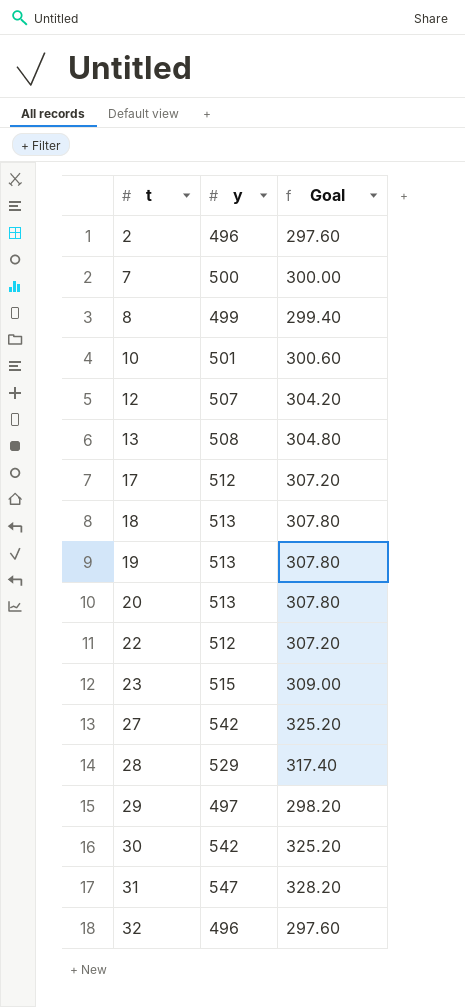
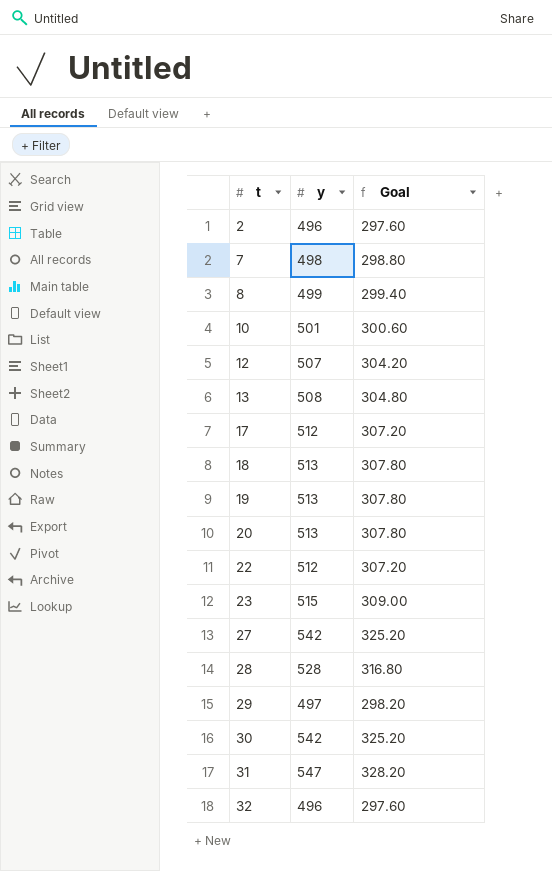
7 | y: 500 -> 498
7 | Goal: 300.00 -> 298.80
28 | y: 529 -> 528
28 | Goal: 317.40 -> 316.80

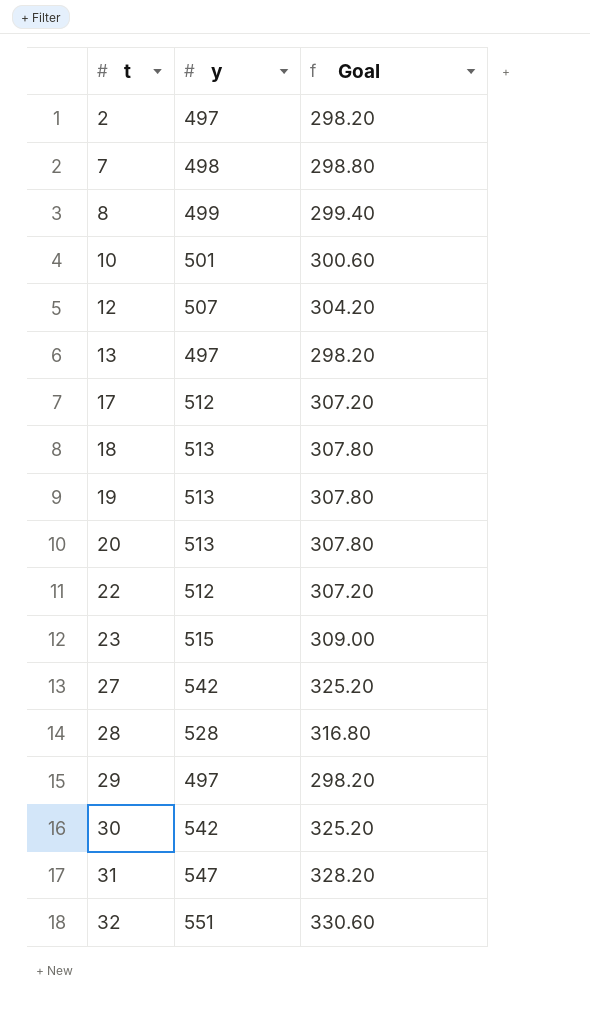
2 | y: 496 -> 497
2 | Goal: 297.60 -> 298.20
13 | y: 508 -> 497
13 | Goal: 304.80 -> 298.20
32 | y: 496 -> 551
32 | Goal: 297.60 -> 330.60

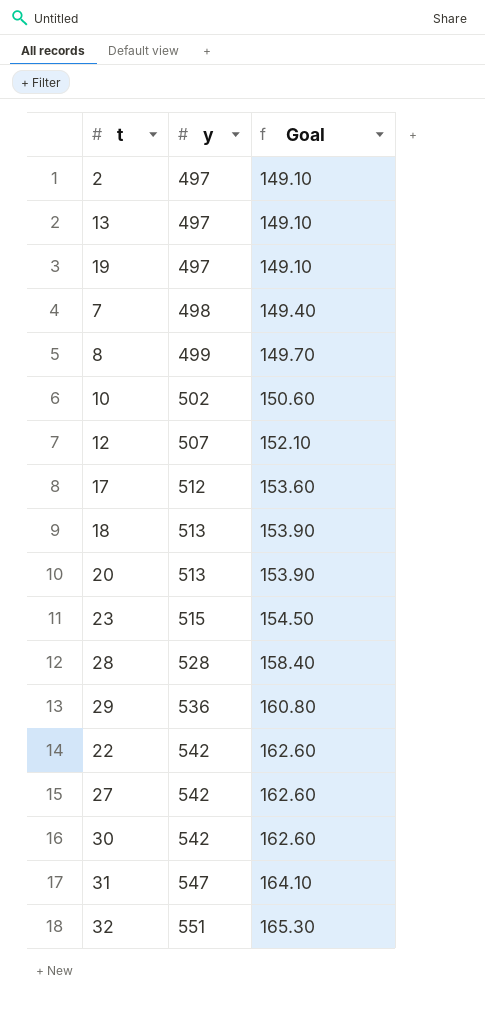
row order: t ascending -> y ascending
column Goal | formula: [y] * 0.6 -> [y] * 0.3
19 | y: 513 -> 497
10 | y: 501 -> 502
29 | y: 497 -> 536
22 | y: 512 -> 542

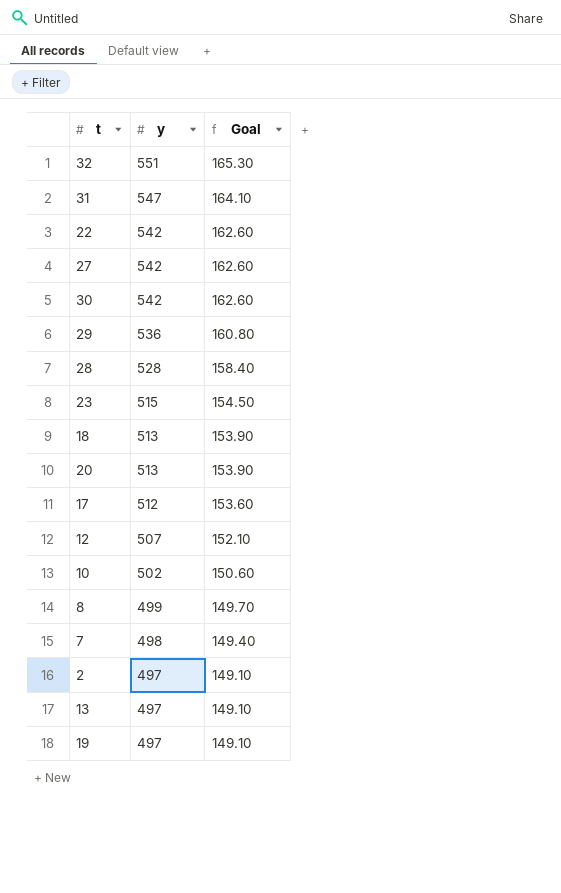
row order: y ascending -> y descending

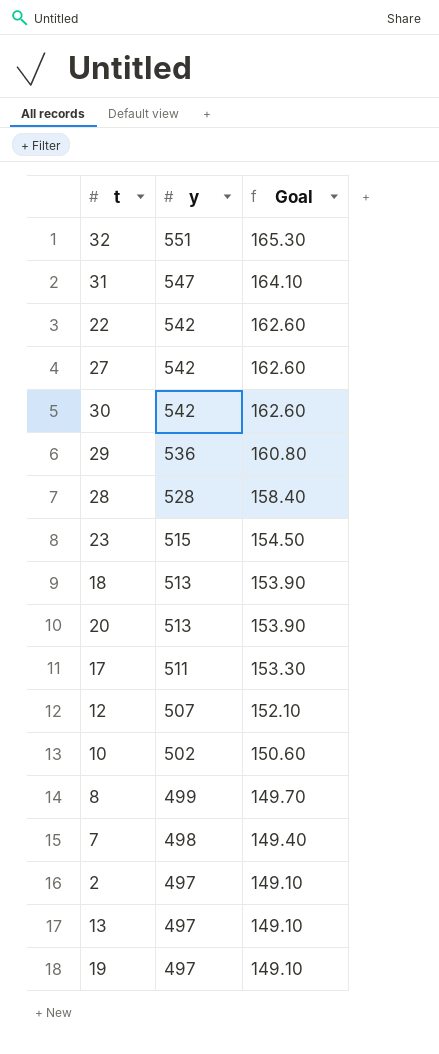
17 | y: 512 -> 511
17 | Goal: 153.60 -> 153.30

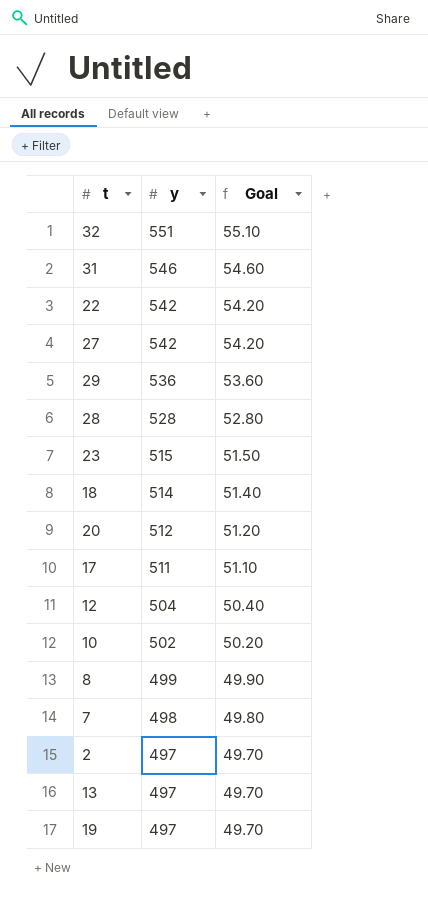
column Goal | formula: [y] * 0.3 -> [y] * 0.1
row 30: 542 | 162.60 -> none
31 | y: 547 -> 546
18 | y: 513 -> 514
20 | y: 513 -> 512
12 | y: 507 -> 504

